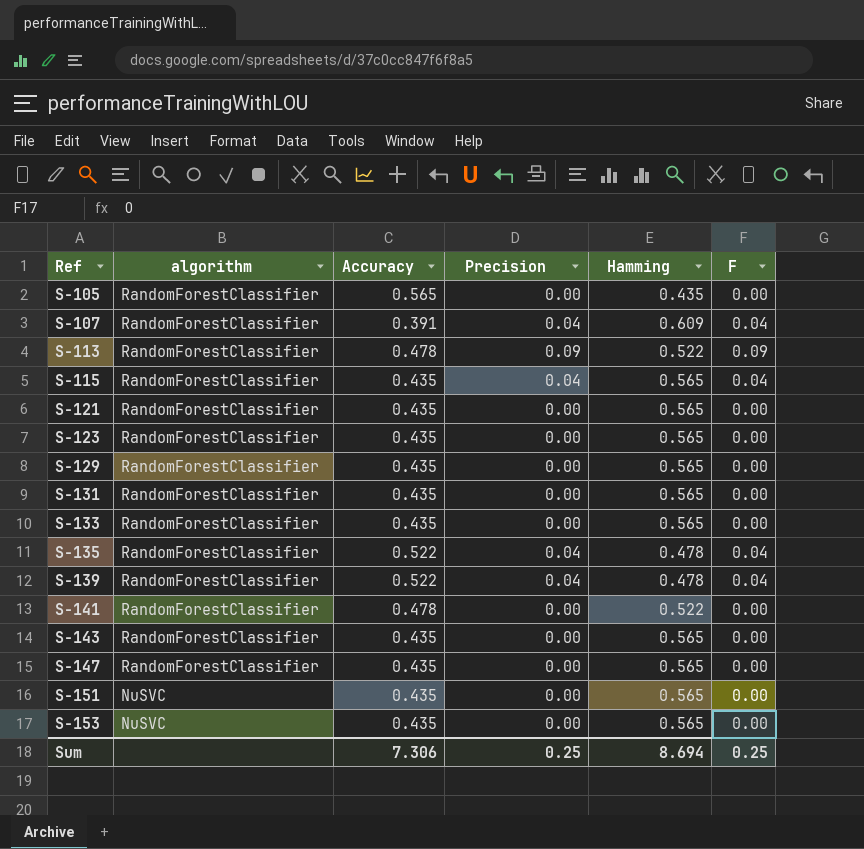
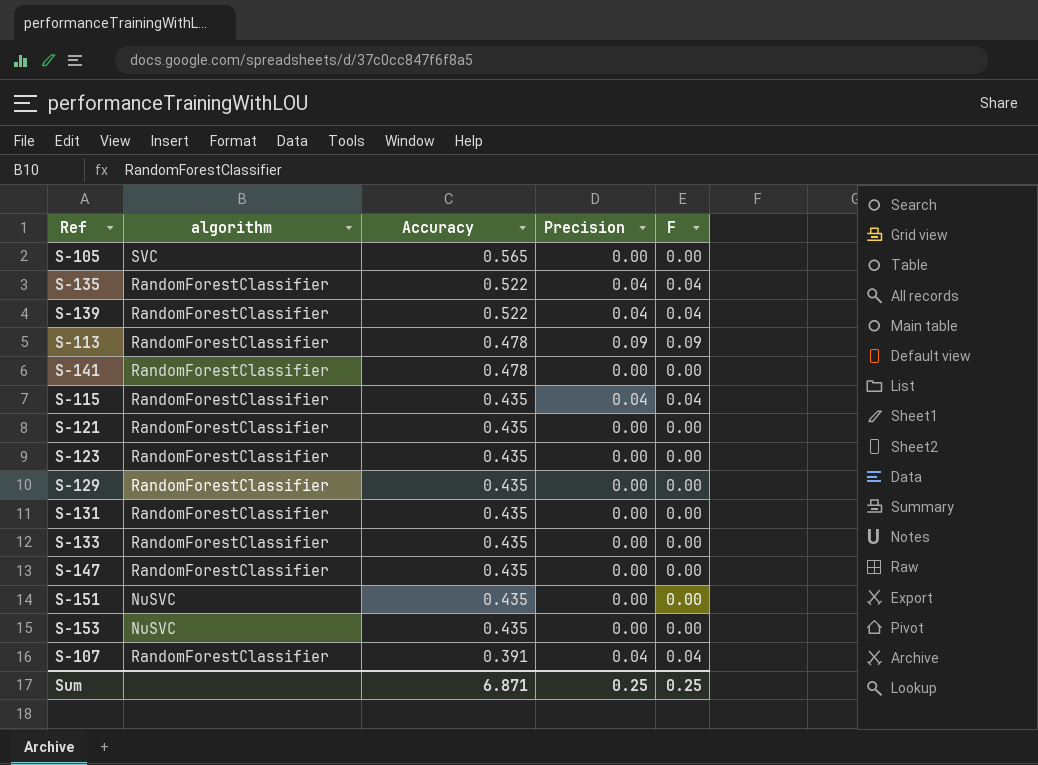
row order: Ref ascending -> Accuracy descending
column Hamming | position: 5 -> none
row S-143: RandomForestClassifier | 0.435 | 0.00 | 0.565 | 0.00 -> none
S-105 | algorithm: RandomForestClassifier -> SVC
Sum | Accuracy: 7.306 -> 6.871

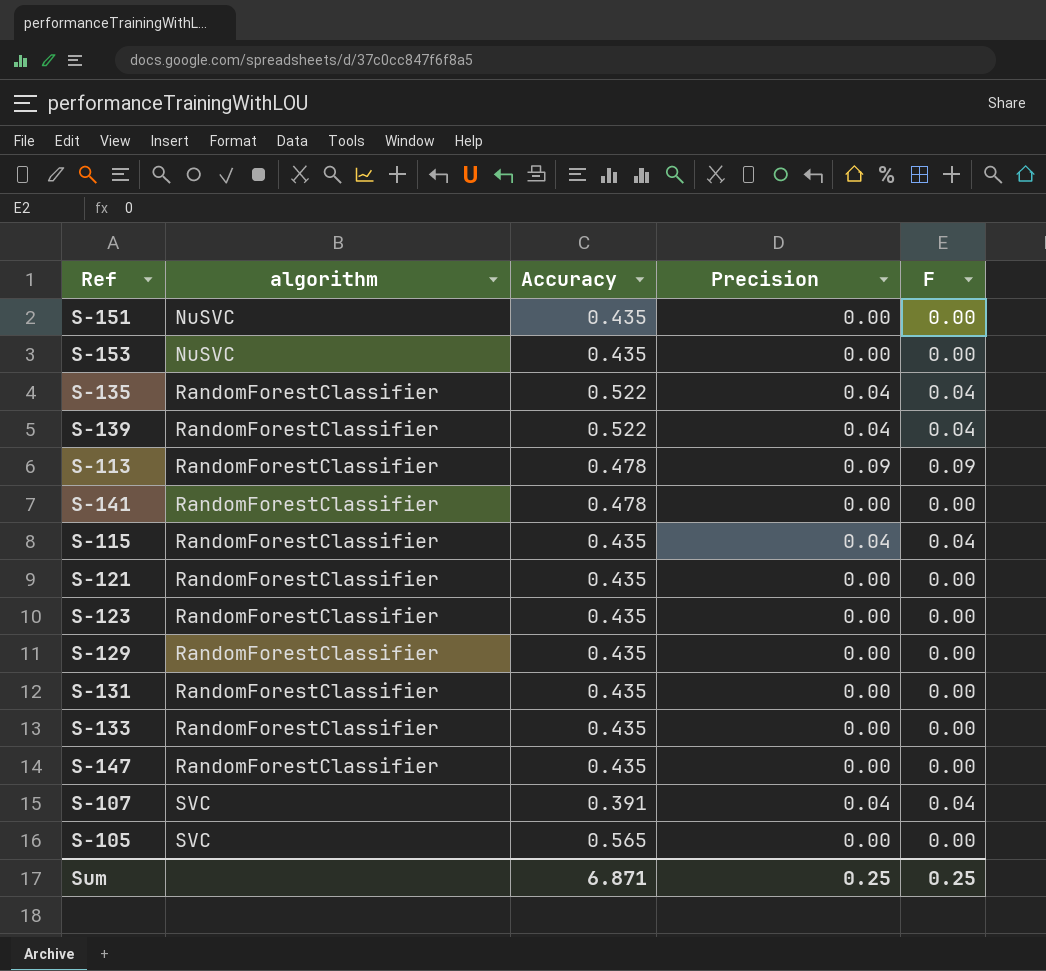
row order: Accuracy descending -> algorithm ascending
S-107 | algorithm: RandomForestClassifier -> SVC

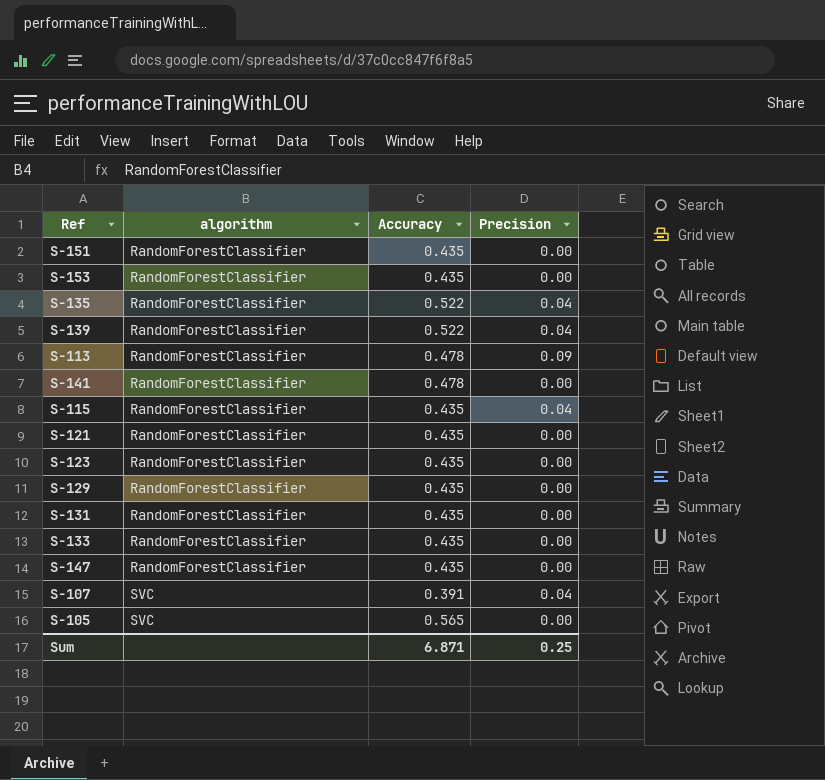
column F | position: 5 -> none
S-151 | algorithm: NuSVC -> RandomForestClassifier
S-153 | algorithm: NuSVC -> RandomForestClassifier

